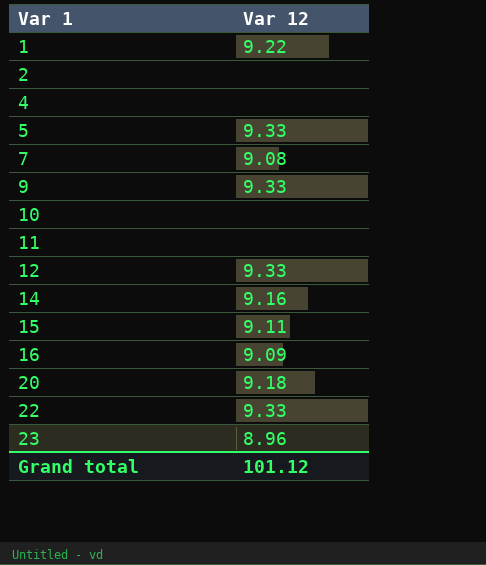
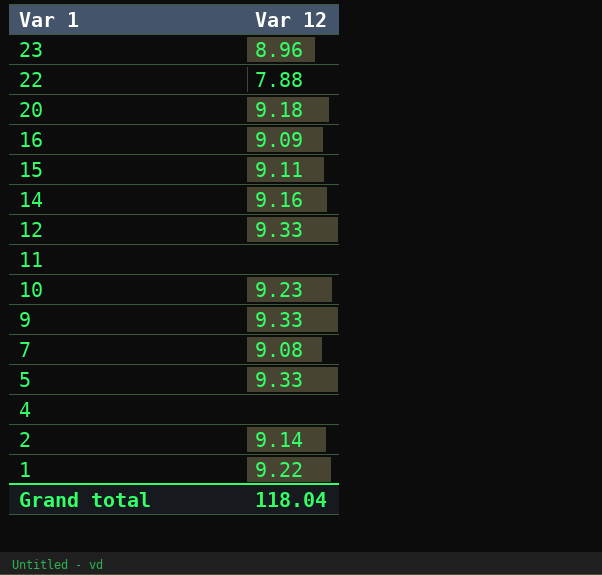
row order: Var 1 ascending -> Var 1 descending
22 | Var 12: 9.33 -> 7.88
10 | Var 12: none -> 9.23
2 | Var 12: none -> 9.14
Grand total | Var 12: 101.12 -> 118.04

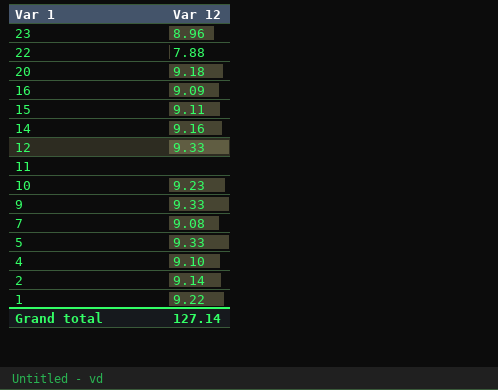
4 | Var 12: none -> 9.10
Grand total | Var 12: 118.04 -> 127.14

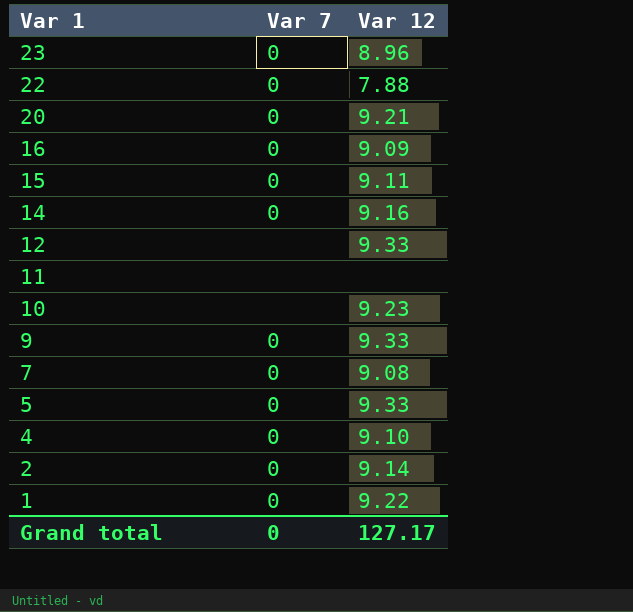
column Var 7 | position: none -> 2
20 | Var 12: 9.18 -> 9.21
Grand total | Var 12: 127.14 -> 127.17

